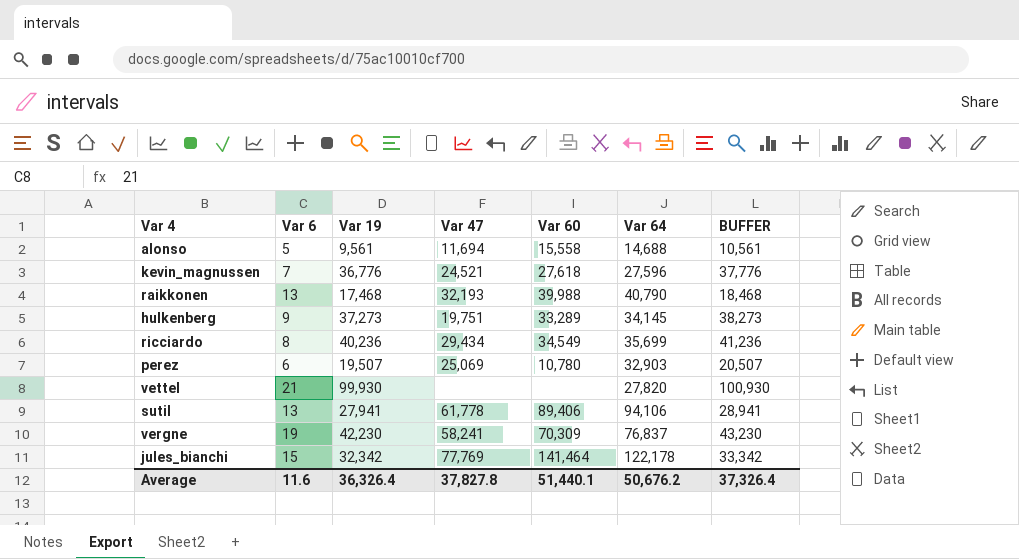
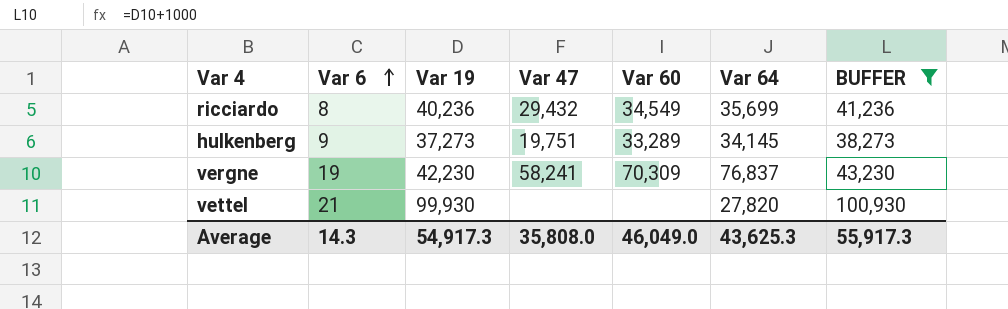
filter: none -> BUFFER >= 38,273
row order: none -> Var 6 ascending
ricciardo | Var 47: 29,434 -> 29,432
Average | Var 6: 11.6 -> 14.3
Average | Var 19: 36,326.4 -> 54,917.3
Average | Var 47: 37,827.8 -> 35,808.0
Average | Var 60: 51,440.1 -> 46,049.0
Average | Var 64: 50,676.2 -> 43,625.3
Average | BUFFER: 37,326.4 -> 55,917.3

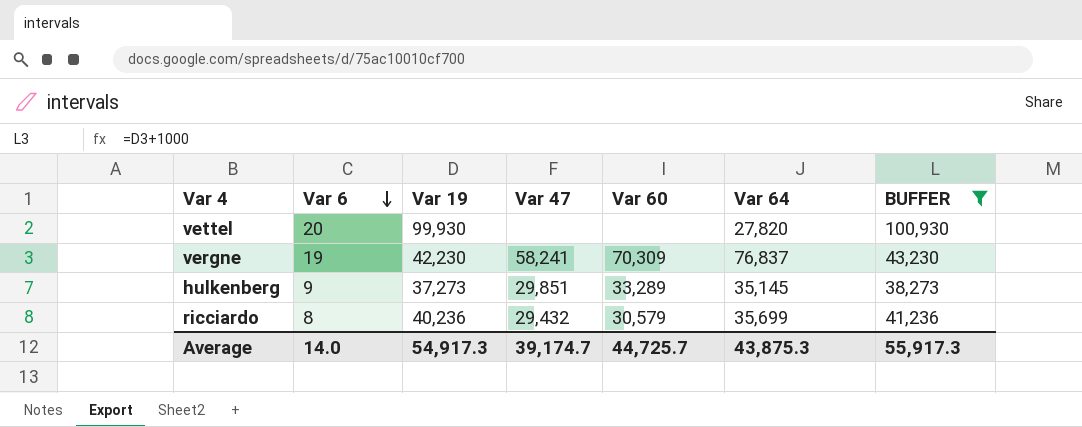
row order: Var 6 ascending -> Var 6 descending
vettel | Var 6: 21 -> 20
hulkenberg | Var 47: 19,751 -> 29,851
hulkenberg | Var 64: 34,145 -> 35,145
ricciardo | Var 60: 34,549 -> 30,579
Average | Var 6: 14.3 -> 14.0
Average | Var 47: 35,808.0 -> 39,174.7
Average | Var 60: 46,049.0 -> 44,725.7
Average | Var 64: 43,625.3 -> 43,875.3

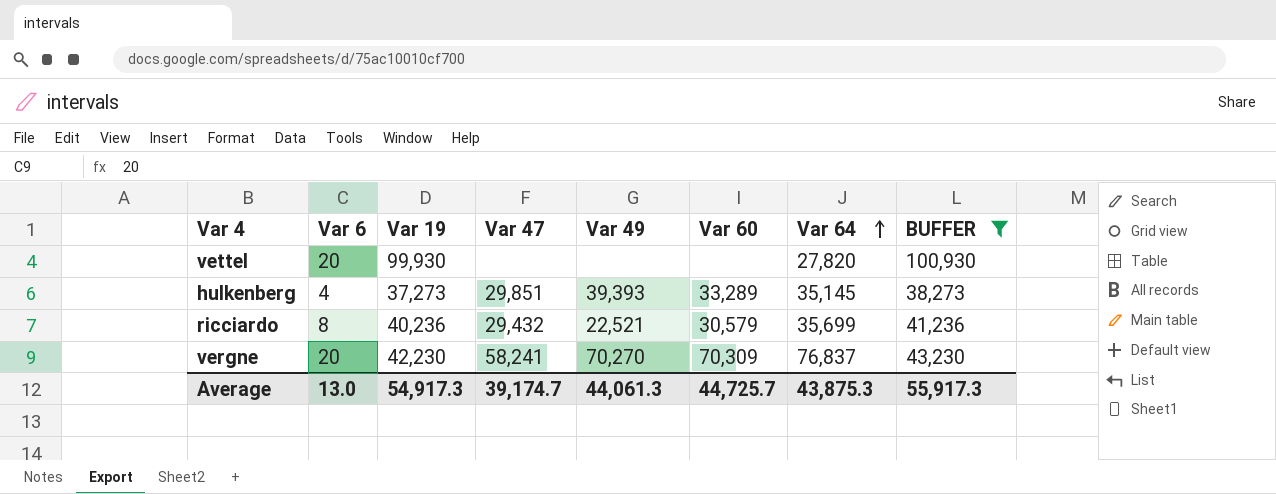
row order: Var 6 descending -> Var 64 ascending
column Var 49 | position: none -> 5
hulkenberg | Var 6: 9 -> 4
vergne | Var 6: 19 -> 20
Average | Var 6: 14.0 -> 13.0

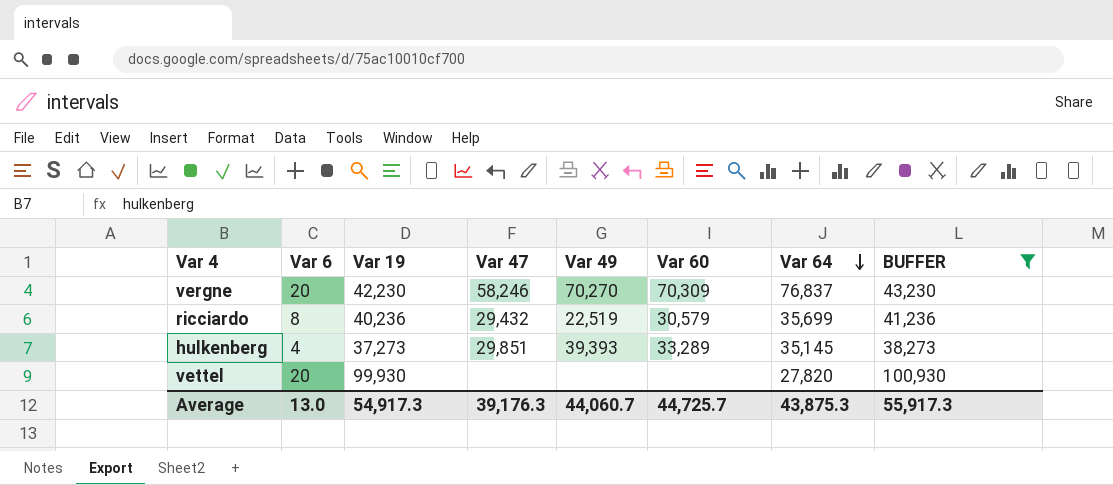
row order: Var 64 ascending -> Var 64 descending
vergne | Var 47: 58,241 -> 58,246
ricciardo | Var 49: 22,521 -> 22,519
Average | Var 47: 39,174.7 -> 39,176.3
Average | Var 49: 44,061.3 -> 44,060.7

